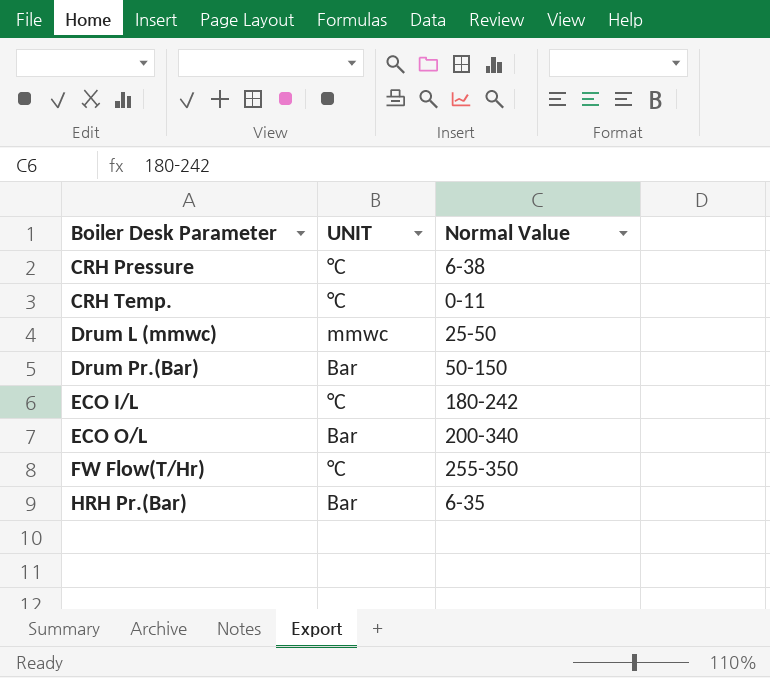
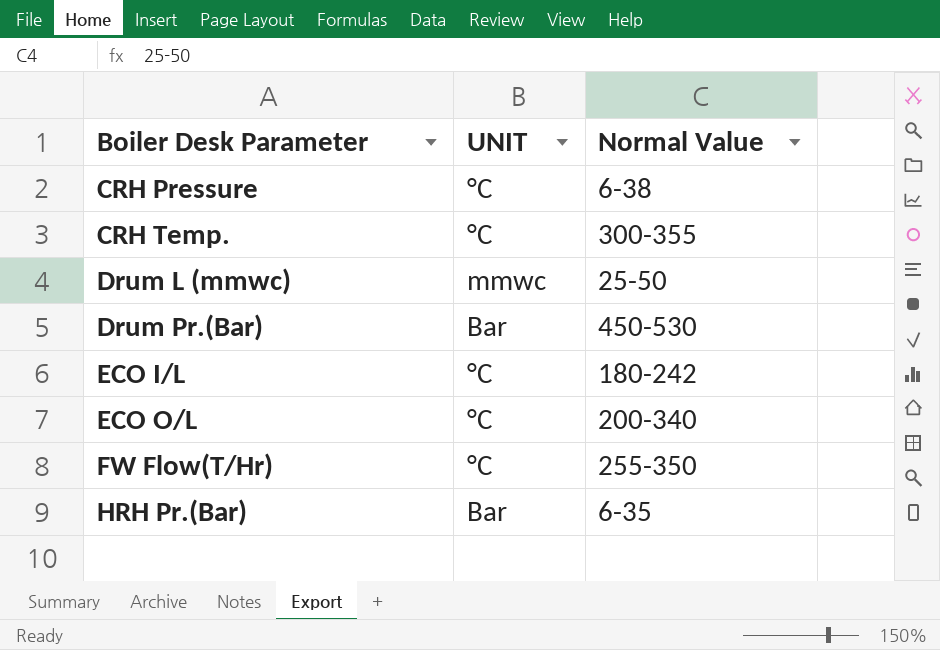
CRH Temp. | Normal Value: 0-11 -> 300-355
Drum Pr.(Bar) | Normal Value: 50-150 -> 450-530
ECO O/L | UNIT: Bar -> °C

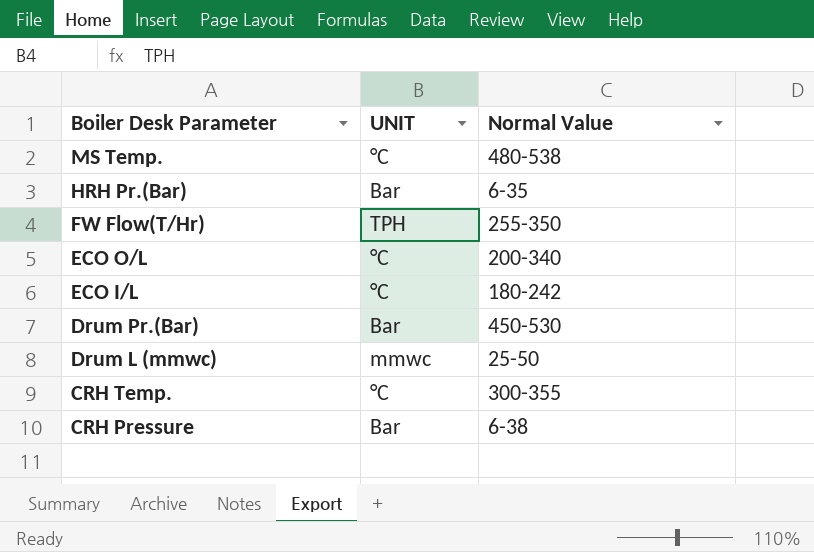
row order: Boiler Desk Parameter ascending -> Boiler Desk Parameter descending
row MS Temp.: none -> °C | 480-538
FW Flow(T/Hr) | UNIT: °C -> TPH
CRH Pressure | UNIT: °C -> Bar

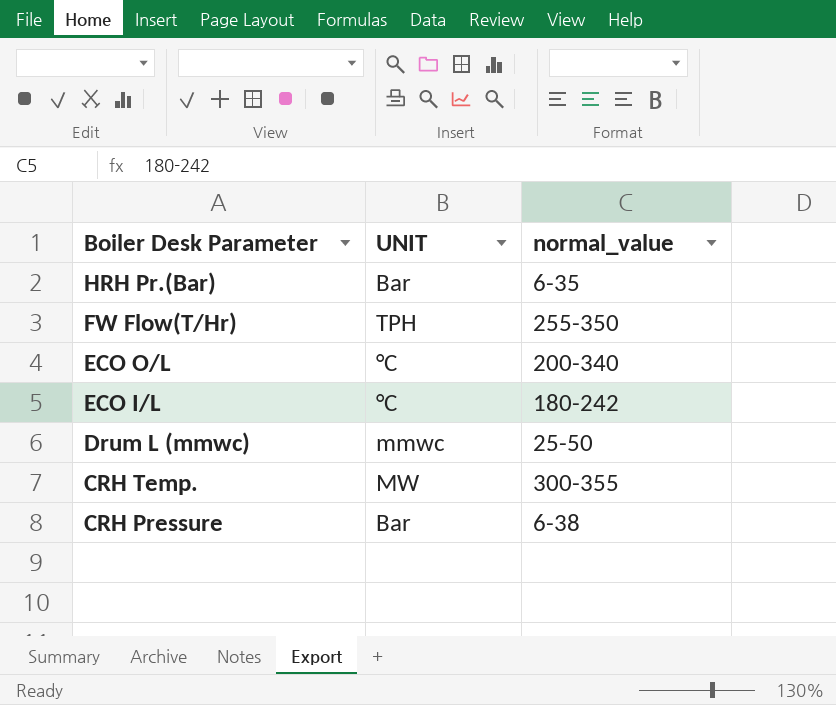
column name: Normal Value -> normal_value
row MS Temp.: °C | 480-538 -> none
row Drum Pr.(Bar): Bar | 450-530 -> none
CRH Temp. | UNIT: °C -> MW

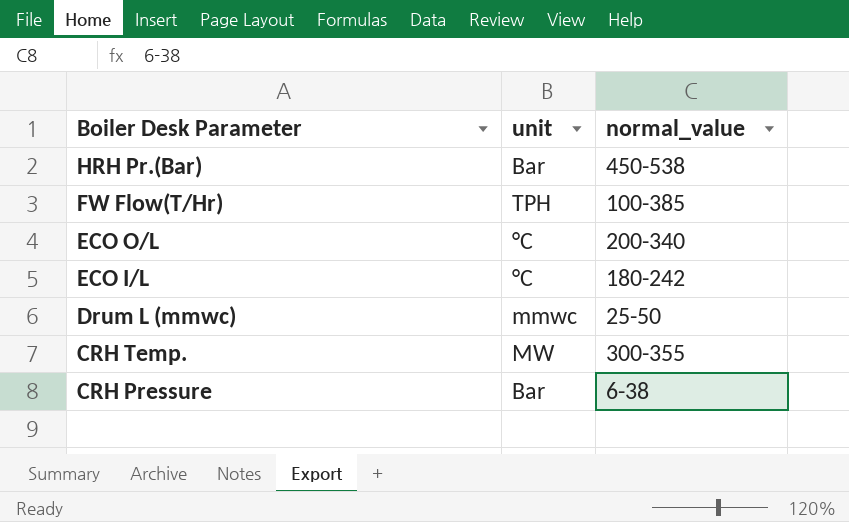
column name: UNIT -> unit
HRH Pr.(Bar) | normal_value: 6-35 -> 450-538
FW Flow(T/Hr) | normal_value: 255-350 -> 100-385

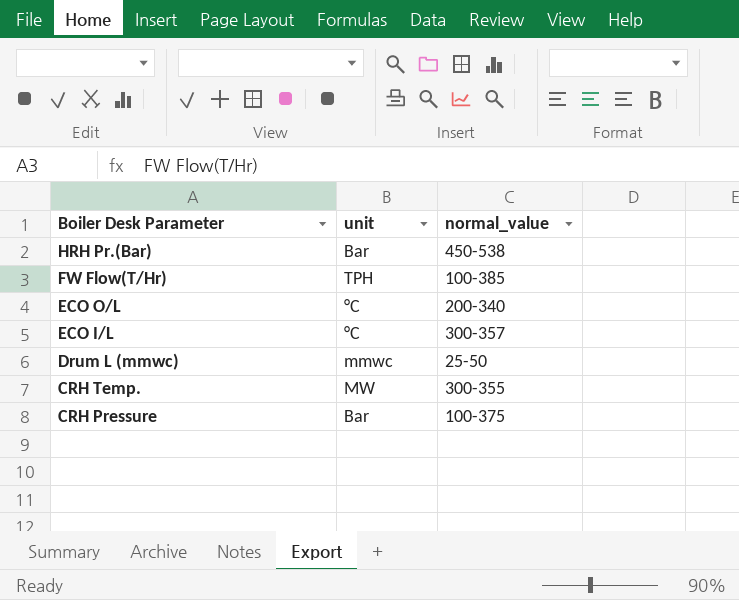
ECO I/L | normal_value: 180-242 -> 300-357
CRH Pressure | normal_value: 6-38 -> 100-375

